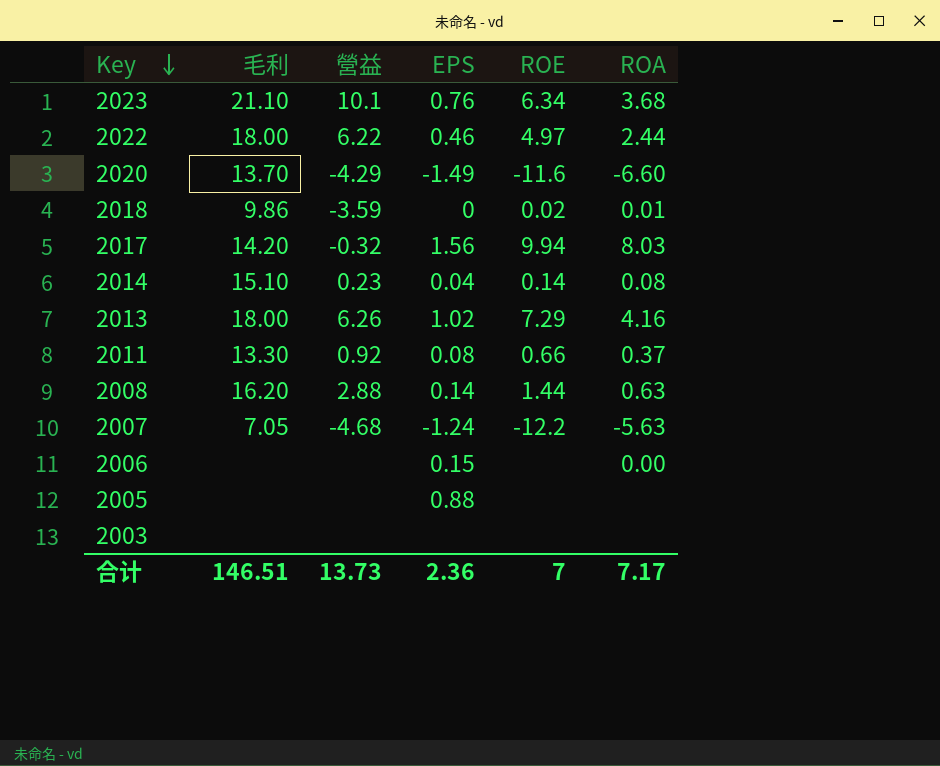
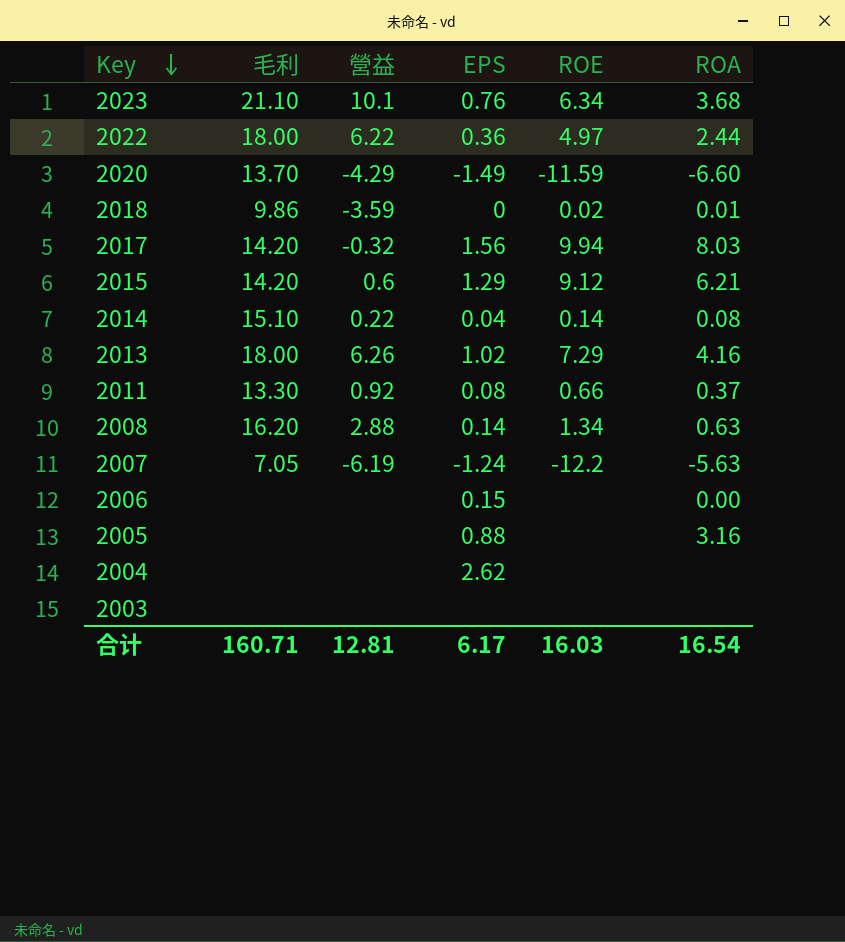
2022 | EPS: 0.46 -> 0.36
2020 | ROE: -11.6 -> -11.59
row 2015: none -> 14.20 | 0.6 | 1.29 | 9.12 | 6.21
2014 | 營益: 0.23 -> 0.22
2008 | ROE: 1.44 -> 1.34
2007 | 營益: -4.68 -> -6.19
2005 | ROA: none -> 3.16
row 2004: none -> none | none | 2.62 | none | none
合计 | 毛利: 146.51 -> 160.71
合计 | 營益: 13.73 -> 12.81
合计 | EPS: 2.36 -> 6.17
合计 | ROE: 7 -> 16.03
合计 | ROA: 7.17 -> 16.54

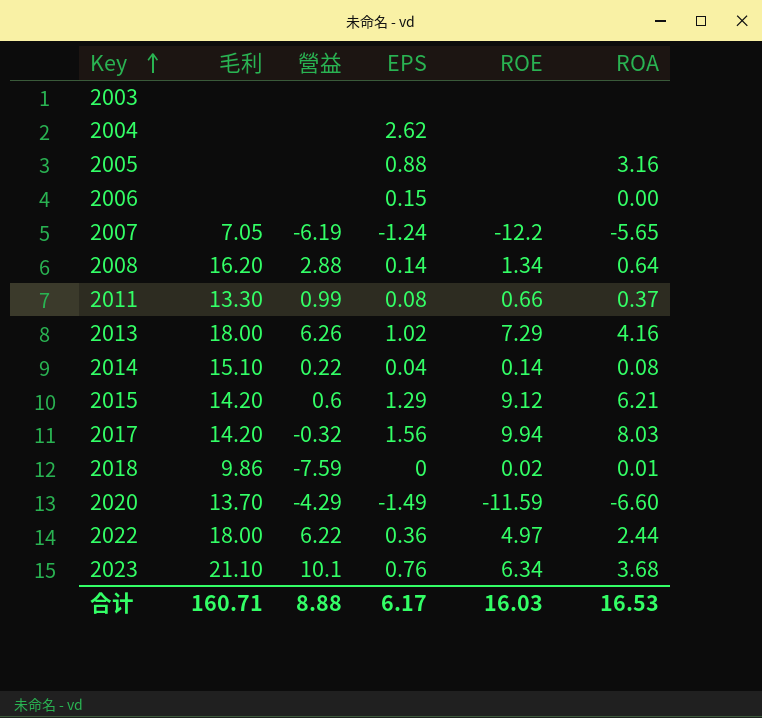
row order: Key descending -> Key ascending
2007 | ROA: -5.63 -> -5.65
2008 | ROA: 0.63 -> 0.64
2011 | 營益: 0.92 -> 0.99
2018 | 營益: -3.59 -> -7.59
合计 | 營益: 12.81 -> 8.88
合计 | ROA: 16.54 -> 16.53

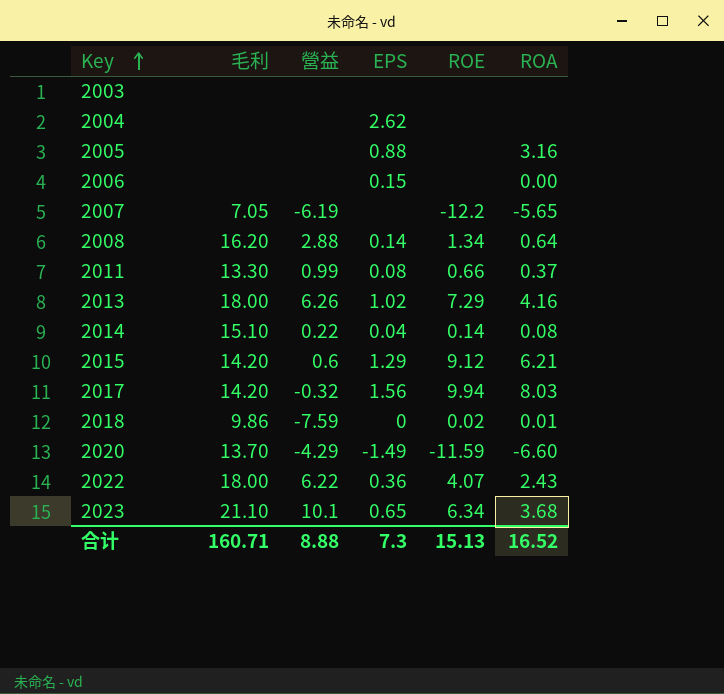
2007 | EPS: -1.24 -> none
2022 | ROE: 4.97 -> 4.07
2022 | ROA: 2.44 -> 2.43
2023 | EPS: 0.76 -> 0.65
合计 | EPS: 6.17 -> 7.3
合计 | ROE: 16.03 -> 15.13
合计 | ROA: 16.53 -> 16.52

